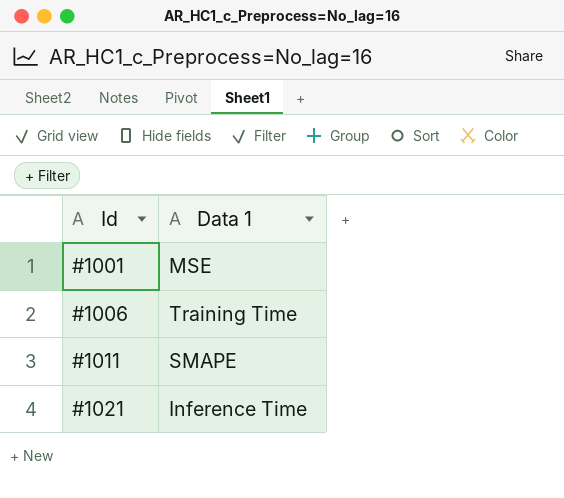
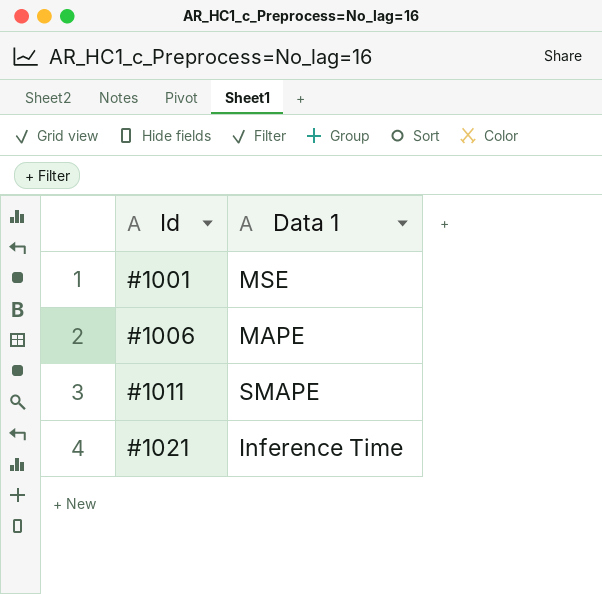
#1006 | Data 1: Training Time -> MAPE

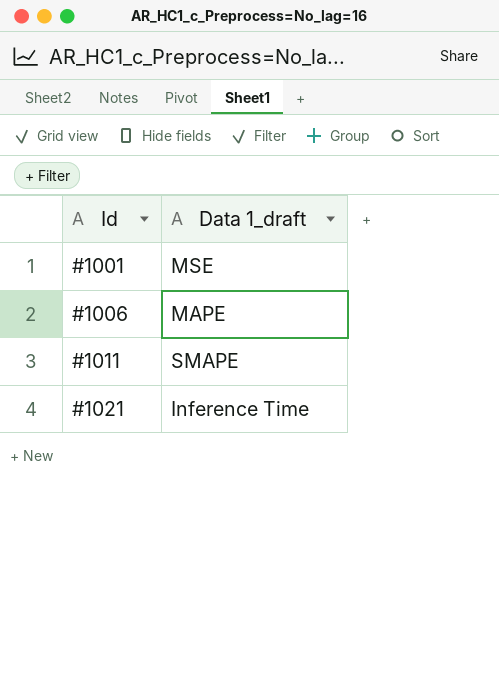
column name: Data 1 -> Data 1_draft

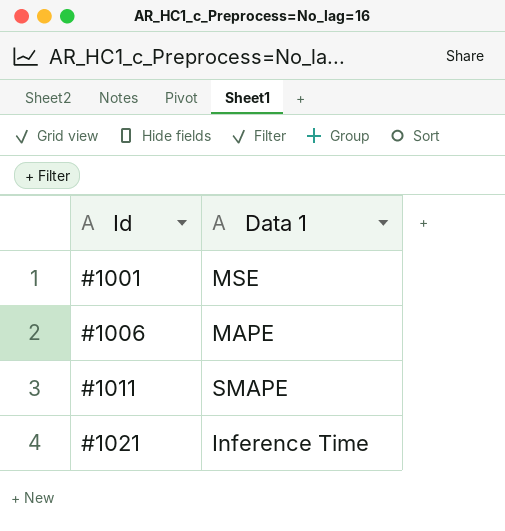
column name: Data 1_draft -> Data 1

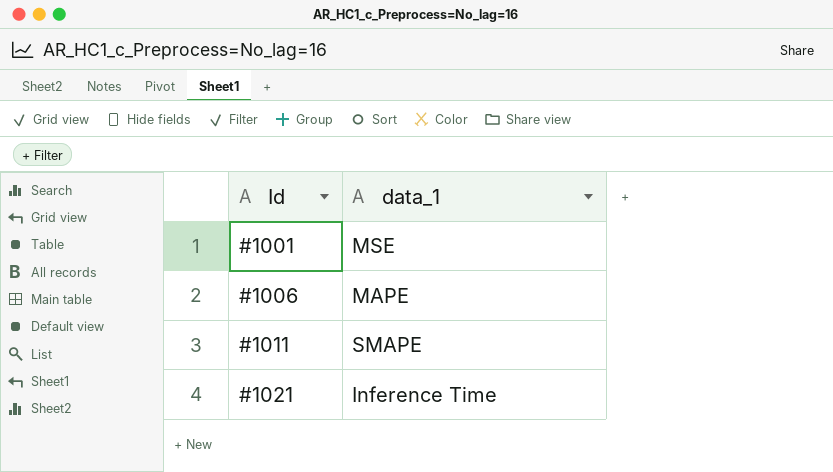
column name: Data 1 -> data_1

